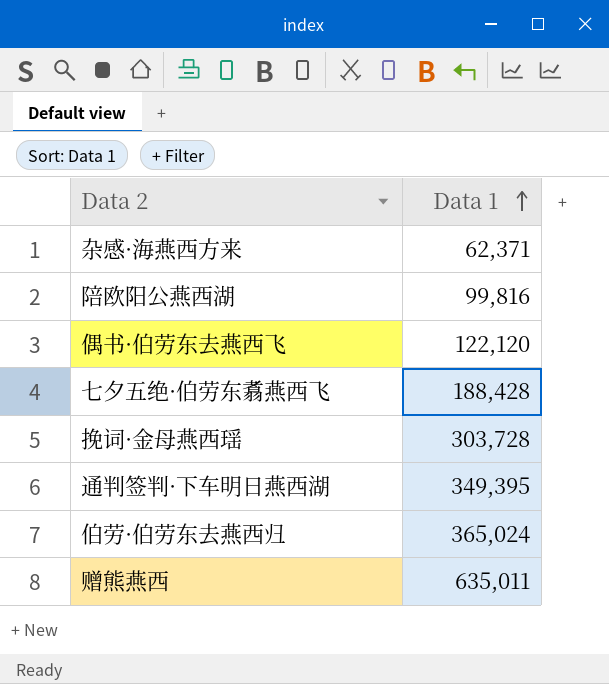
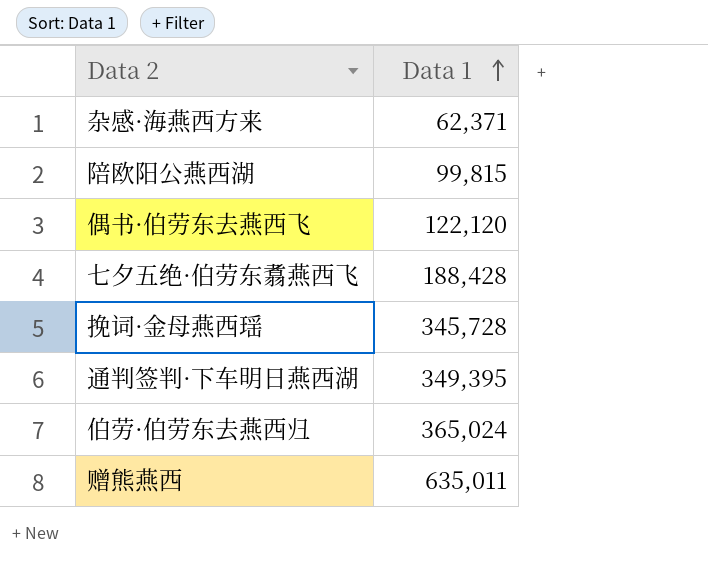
陪欧阳公燕西湖 | Data 1: 99,816 -> 99,815
挽词·金母燕西瑶 | Data 1: 303,728 -> 345,728

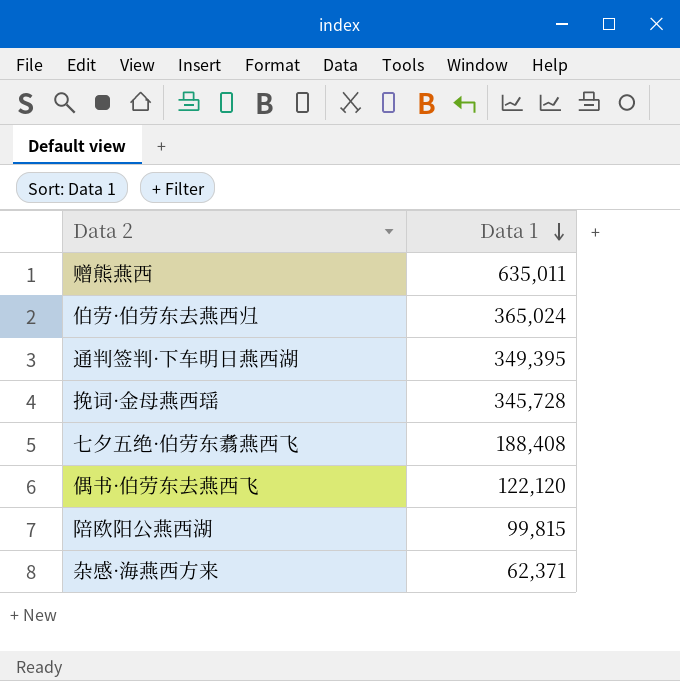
row order: Data 1 ascending -> Data 1 descending
七夕五绝·伯劳东翥燕西飞 | Data 1: 188,428 -> 188,408

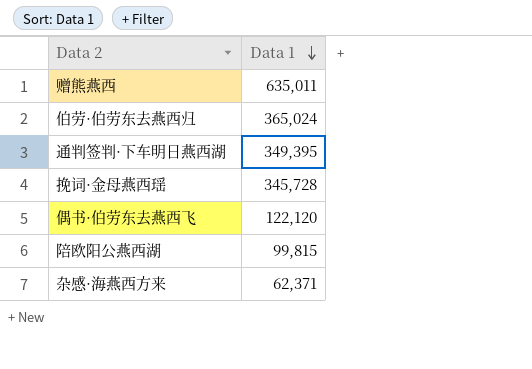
row 七夕五绝·伯劳东翥燕西飞: 188,408 -> none

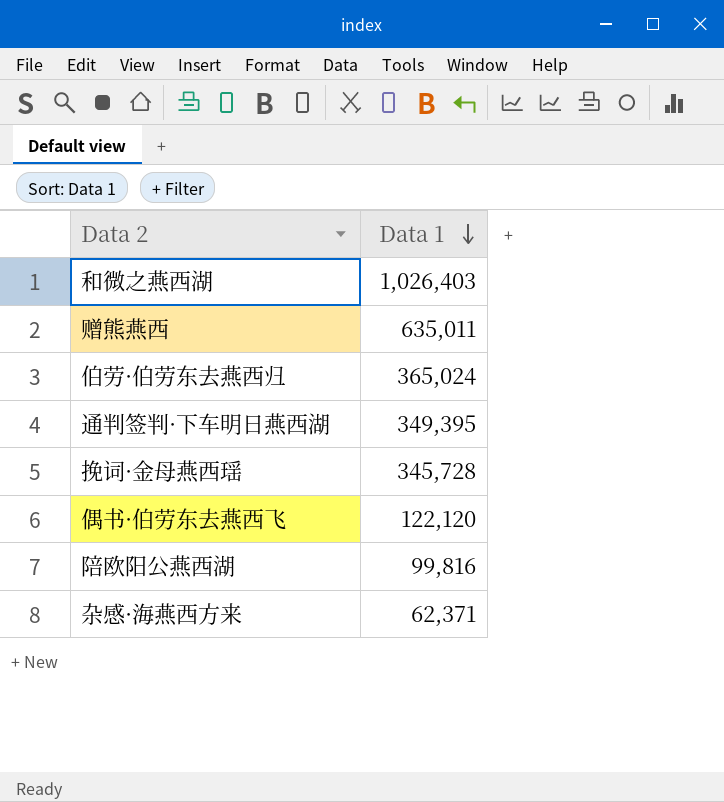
row 和微之燕西湖: none -> 1,026,403
陪欧阳公燕西湖 | Data 1: 99,815 -> 99,816

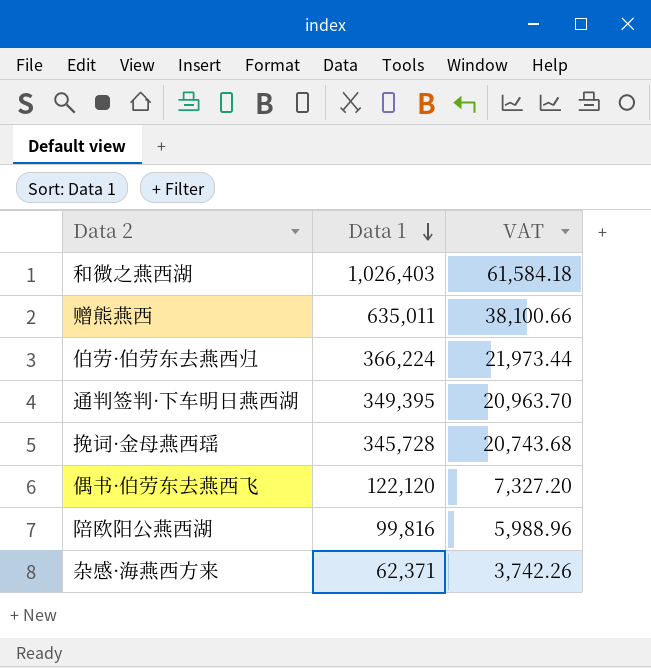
column VAT | formula: none -> [Data 1] * 0.06
伯劳·伯劳东去燕西归 | Data 1: 365,024 -> 366,224

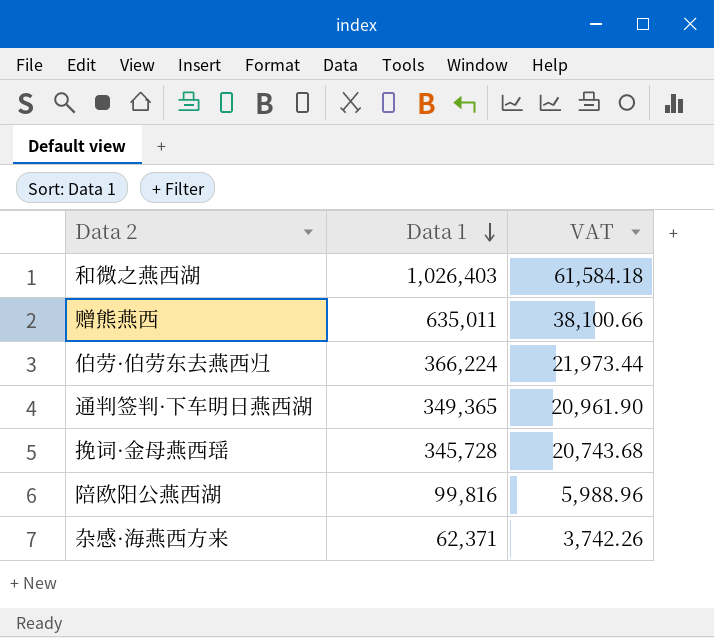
row 偶书·伯劳东去燕西飞: 122,120 | 7,327.20 -> none
通判签判·下车明日燕西湖 | Data 1: 349,395 -> 349,365
通判签判·下车明日燕西湖 | VAT: 20,963.70 -> 20,961.90

